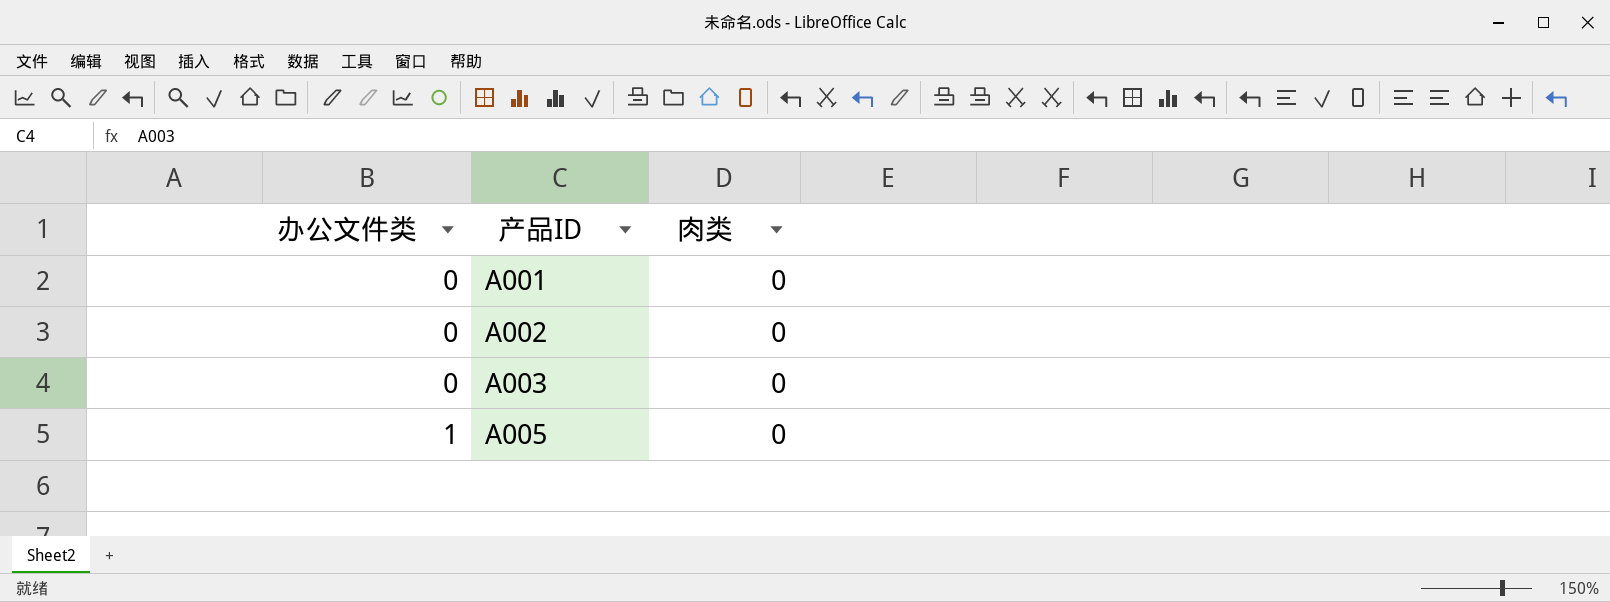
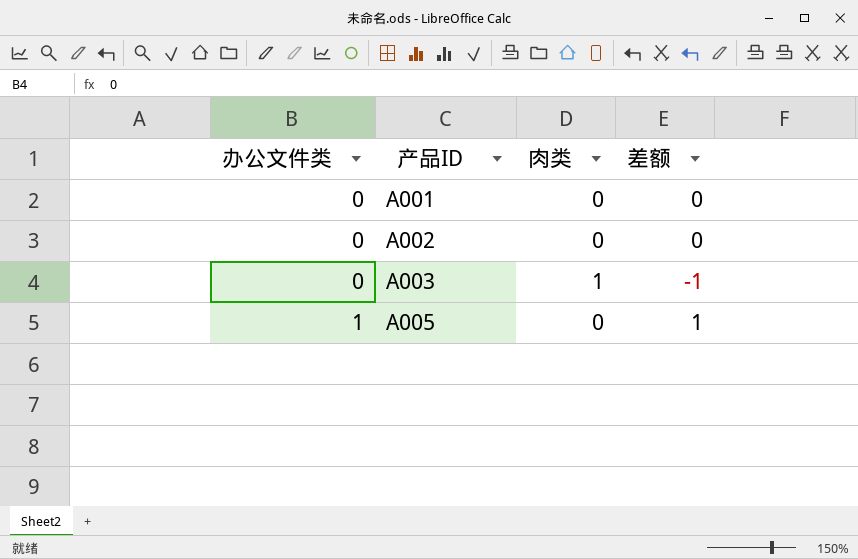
column 差额 | formula: none -> [办公文件类] - [肉类]
A003 | 肉类: 0 -> 1

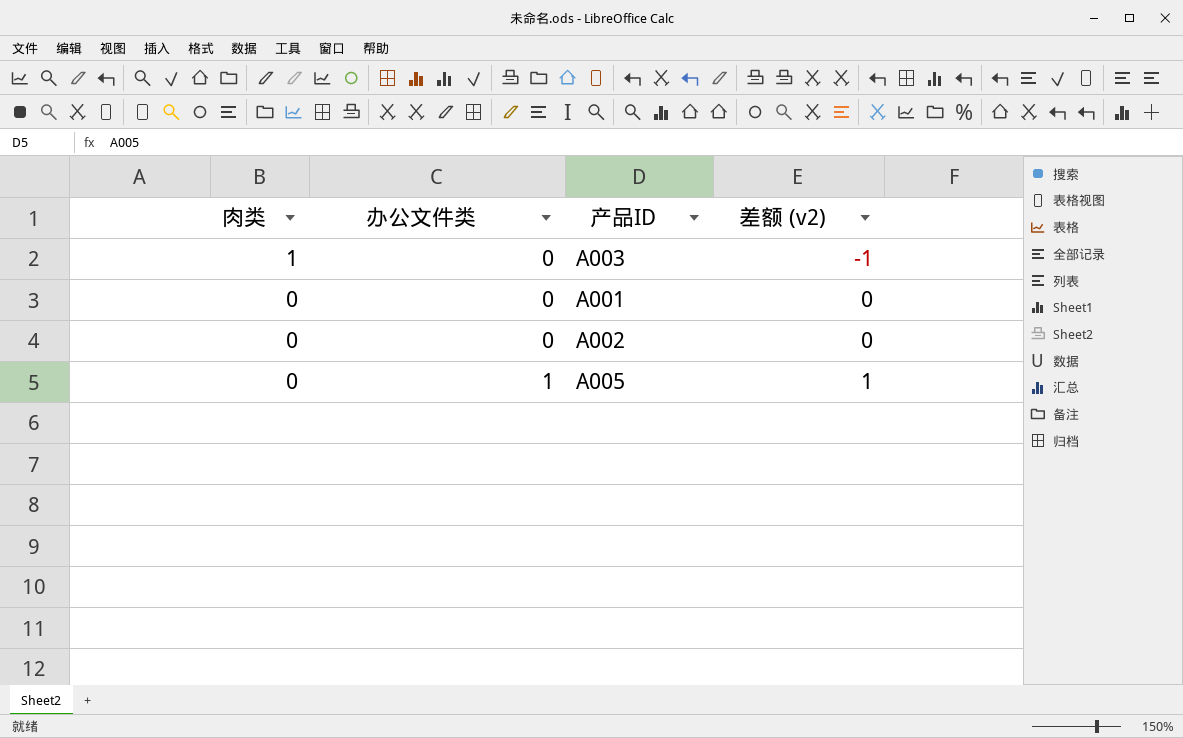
row order: 办公文件类 ascending -> 肉类 descending
column 肉类 | position: 3 -> 1
column name: 差额 -> 差额 (v2)

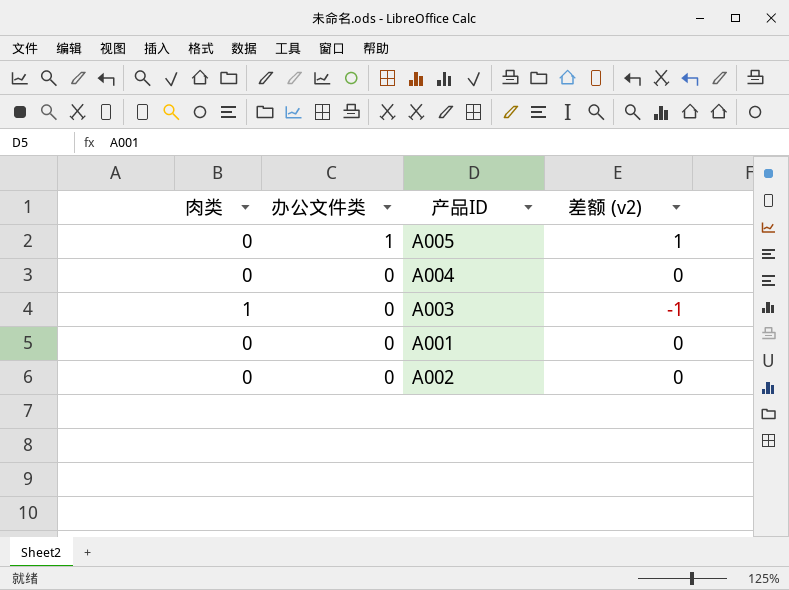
row order: 肉类 descending -> 办公文件类 descending
row A004: none -> 0 | 0 | 0

